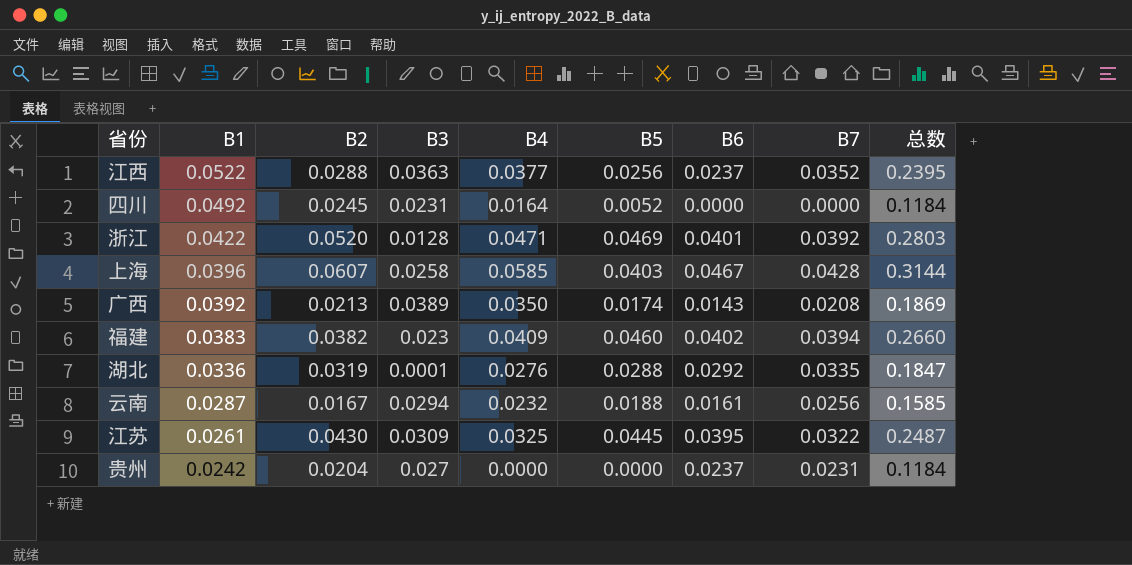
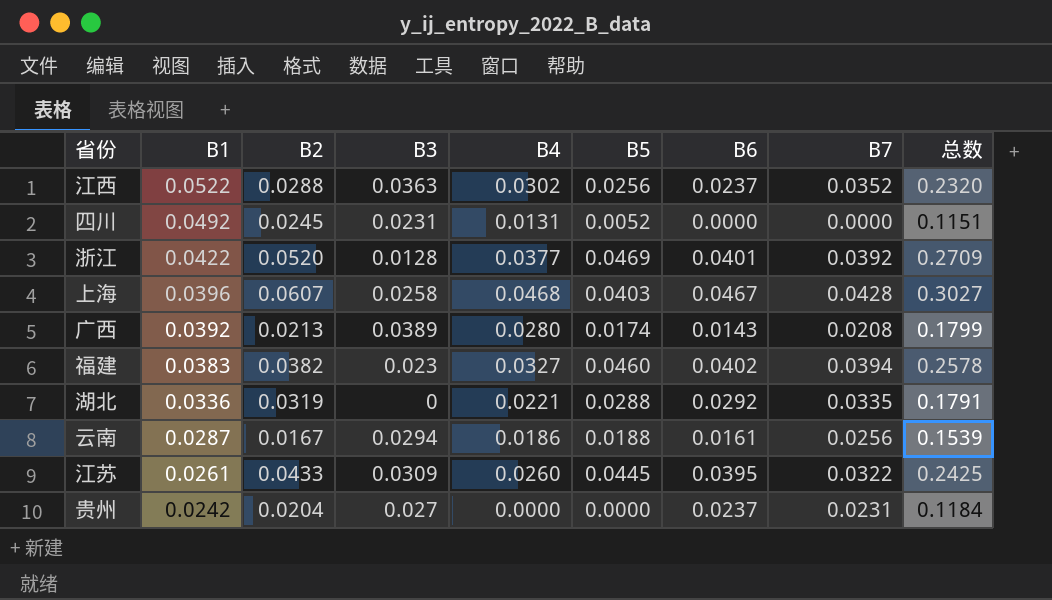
江西 | B4: 0.0377 -> 0.0302
江西 | 总数: 0.2395 -> 0.2320
四川 | B4: 0.0164 -> 0.0131
四川 | 总数: 0.1184 -> 0.1151
浙江 | B4: 0.0471 -> 0.0377
浙江 | 总数: 0.2803 -> 0.2709
上海 | B4: 0.0585 -> 0.0468
上海 | 总数: 0.3144 -> 0.3027
广西 | B4: 0.0350 -> 0.0280
广西 | 总数: 0.1869 -> 0.1799
福建 | B4: 0.0409 -> 0.0327
福建 | 总数: 0.2660 -> 0.2578
湖北 | B3: 0.0001 -> 0
湖北 | B4: 0.0276 -> 0.0221
湖北 | 总数: 0.1847 -> 0.1791
云南 | B4: 0.0232 -> 0.0186
云南 | 总数: 0.1585 -> 0.1539
江苏 | B2: 0.0430 -> 0.0433
江苏 | B4: 0.0325 -> 0.0260
江苏 | 总数: 0.2487 -> 0.2425

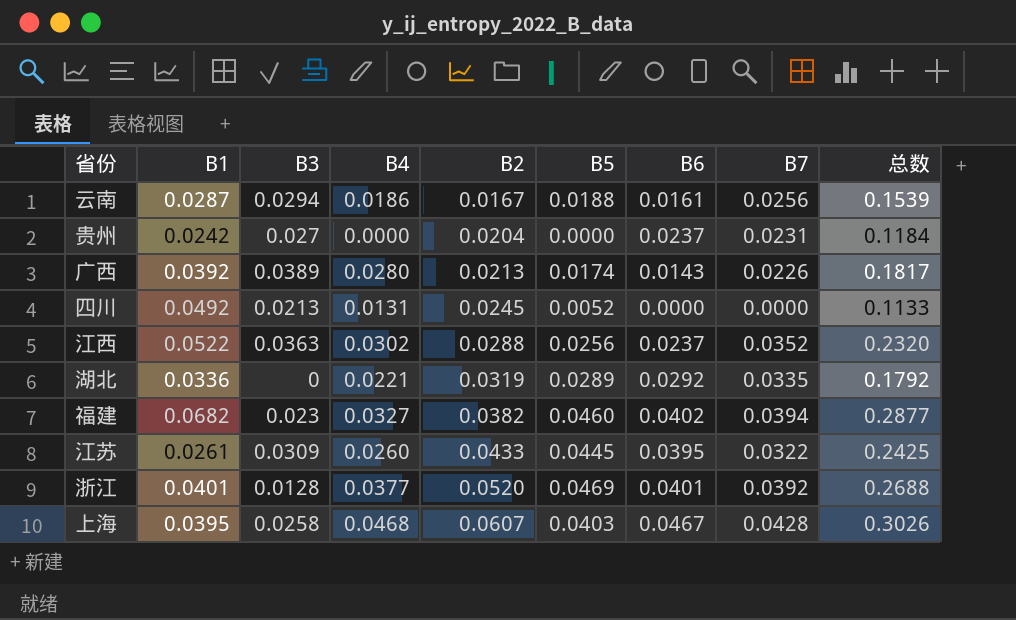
row order: B1 descending -> B2 ascending
column B2 | position: 3 -> 5
广西 | B7: 0.0208 -> 0.0226
广西 | 总数: 0.1799 -> 0.1817
四川 | B3: 0.0231 -> 0.0213
四川 | 总数: 0.1151 -> 0.1133
湖北 | B5: 0.0288 -> 0.0289
湖北 | 总数: 0.1791 -> 0.1792
福建 | B1: 0.0383 -> 0.0682
福建 | 总数: 0.2578 -> 0.2877
浙江 | B1: 0.0422 -> 0.0401
浙江 | 总数: 0.2709 -> 0.2688
上海 | B1: 0.0396 -> 0.0395
上海 | 总数: 0.3027 -> 0.3026

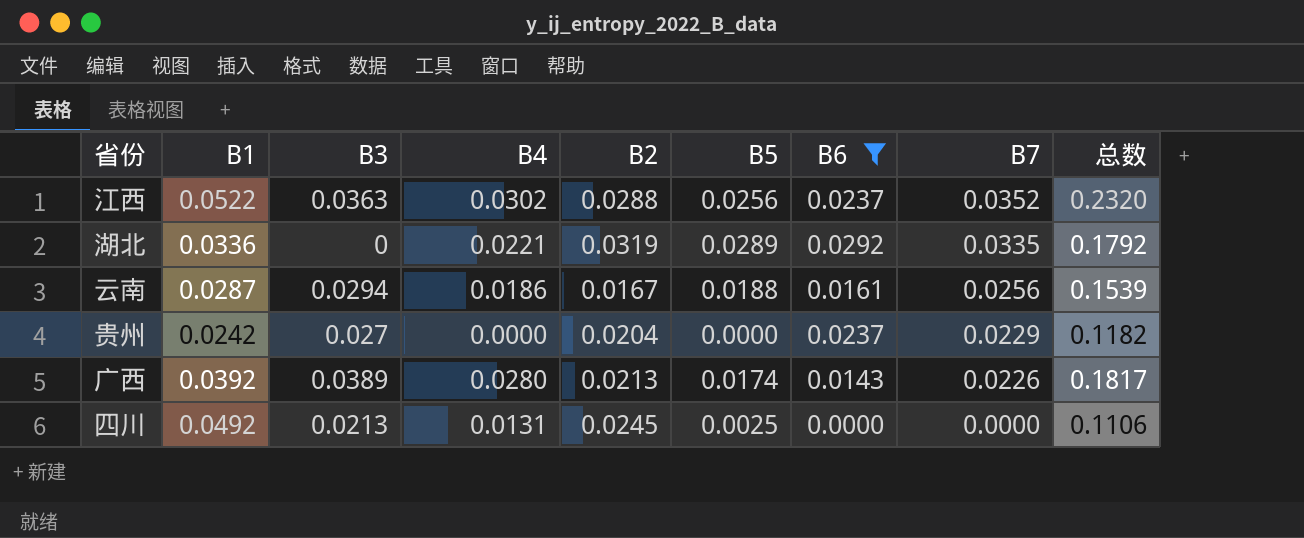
filter: none -> B6 <= 0.0292
row order: B2 ascending -> B7 descending
贵州 | B7: 0.0231 -> 0.0229
贵州 | 总数: 0.1184 -> 0.1182
四川 | B5: 0.0052 -> 0.0025
四川 | 总数: 0.1133 -> 0.1106

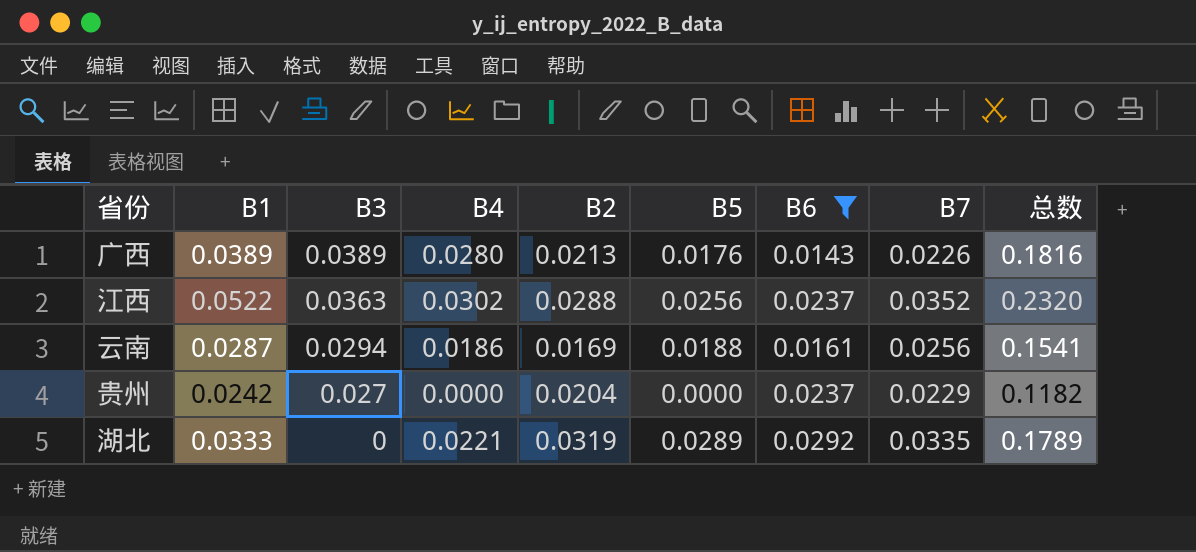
row order: B7 descending -> B3 descending
row 四川: 0.0492 | 0.0213 | 0.0131 | 0.0245 | 0.0025 | 0.0000 | 0.0000 | 0.1106 -> none
广西 | B1: 0.0392 -> 0.0389
广西 | B5: 0.0174 -> 0.0176
广西 | 总数: 0.1817 -> 0.1816
云南 | B2: 0.0167 -> 0.0169
云南 | 总数: 0.1539 -> 0.1541
湖北 | B1: 0.0336 -> 0.0333
湖北 | 总数: 0.1792 -> 0.1789

